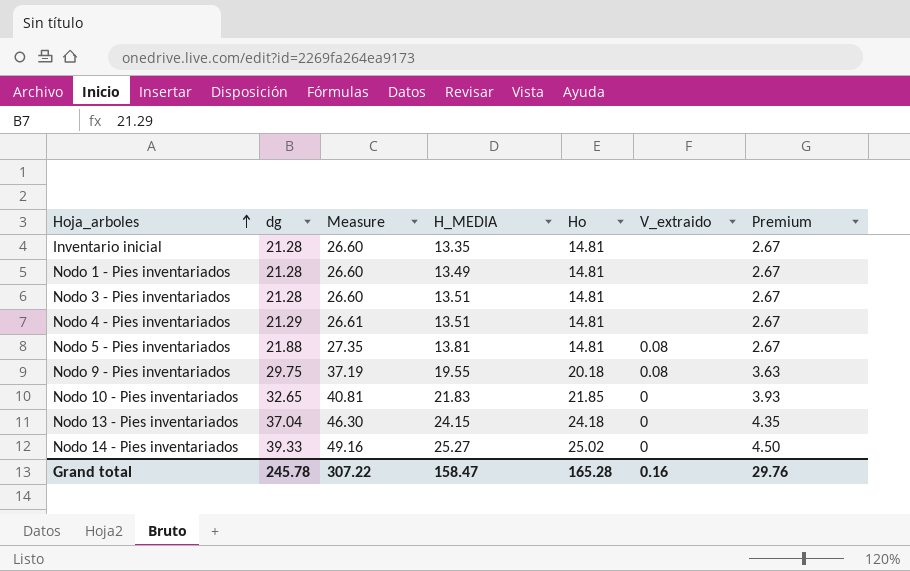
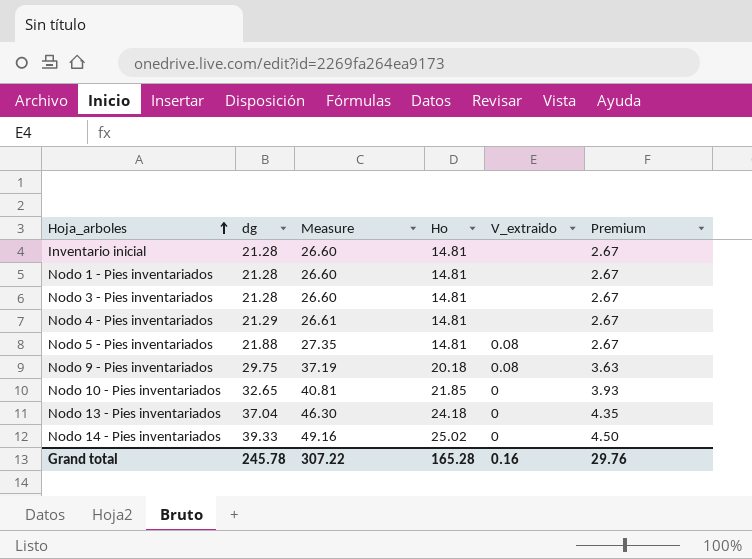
column H_MEDIA | position: 4 -> none

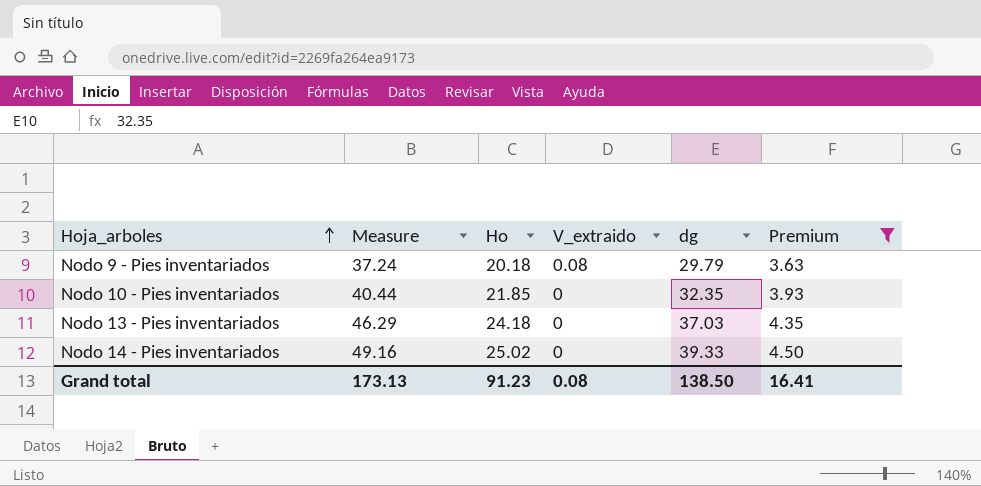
filter: none -> Premium != 2.67
column dg | position: 2 -> 5
Nodo 9 - Pies inventariados | Measure: 37.19 -> 37.24
Nodo 9 - Pies inventariados | dg: 29.75 -> 29.79
Nodo 10 - Pies inventariados | Measure: 40.81 -> 40.44
Nodo 10 - Pies inventariados | dg: 32.65 -> 32.35
Nodo 13 - Pies inventariados | Measure: 46.30 -> 46.29
Nodo 13 - Pies inventariados | dg: 37.04 -> 37.03
Grand total | Measure: 307.22 -> 173.13
Grand total | Ho: 165.28 -> 91.23
Grand total | V_extraido: 0.16 -> 0.08
Grand total | dg: 245.78 -> 138.50
Grand total | Premium: 29.76 -> 16.41

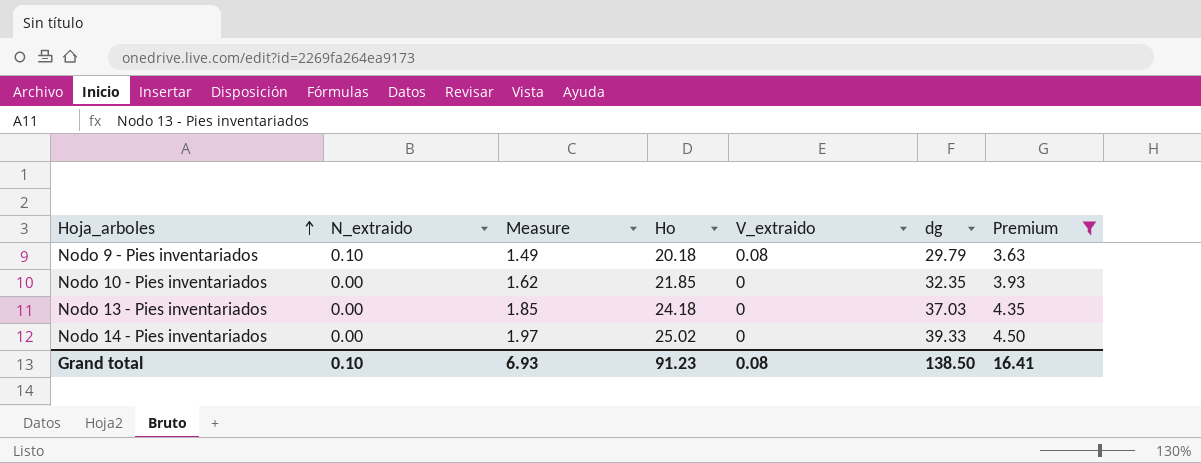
column N_extraido | position: none -> 2
column Measure | formula: [dg] * 1.25 -> [dg] * 0.05
Grand total | Measure: 173.13 -> 6.93

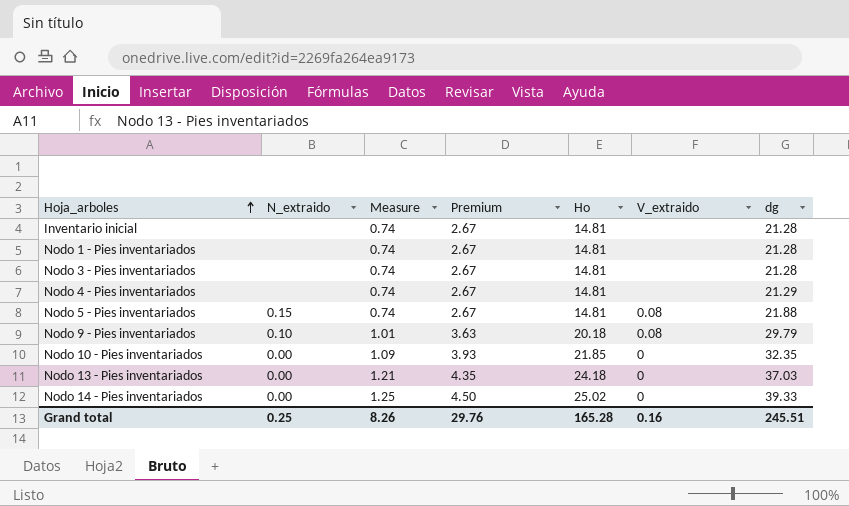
filter: Premium != 2.67 -> none
column Measure | formula: [dg] * 0.05 -> [Ho] * 0.05
column Premium | position: 7 -> 4
Grand total | N_extraido: 0.10 -> 0.25
Grand total | Measure: 6.93 -> 8.26
Grand total | Premium: 16.41 -> 29.76
Grand total | Ho: 91.23 -> 165.28
Grand total | V_extraido: 0.08 -> 0.16
Grand total | dg: 138.50 -> 245.51

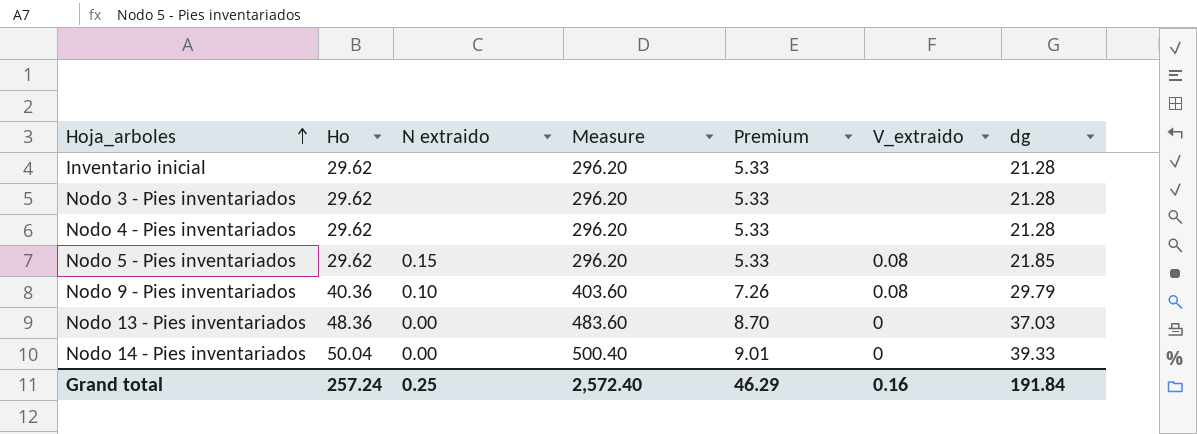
column Ho | position: 5 -> 2
column name: N_extraido -> N extraido
column Measure | formula: [Ho] * 0.05 -> [Ho] * 10
row Nodo 1 - Pies inventariados: none | 0.74 | 2.67 | 14.81 | none | 21.28 -> none
row Nodo 10 - Pies inventariados: 0.00 | 1.09 | 3.93 | 21.85 | 0 | 32.35 -> none
Inventario inicial | Ho: 14.81 -> 29.62
Inventario inicial | Premium: 2.67 -> 5.33
Nodo 3 - Pies inventariados | Ho: 14.81 -> 29.62
Nodo 3 - Pies inventariados | Premium: 2.67 -> 5.33
Nodo 4 - Pies inventariados | Ho: 14.81 -> 29.62
Nodo 4 - Pies inventariados | Premium: 2.67 -> 5.33
Nodo 4 - Pies inventariados | dg: 21.29 -> 21.28
Nodo 5 - Pies inventariados | Ho: 14.81 -> 29.62
Nodo 5 - Pies inventariados | Premium: 2.67 -> 5.33
Nodo 5 - Pies inventariados | dg: 21.88 -> 21.85
Nodo 9 - Pies inventariados | Ho: 20.18 -> 40.36
Nodo 9 - Pies inventariados | Premium: 3.63 -> 7.26
Nodo 13 - Pies inventariados | Ho: 24.18 -> 48.36
Nodo 13 - Pies inventariados | Premium: 4.35 -> 8.70
Nodo 14 - Pies inventariados | Ho: 25.02 -> 50.04
Nodo 14 - Pies inventariados | Premium: 4.50 -> 9.01
Grand total | Ho: 165.28 -> 257.24
Grand total | Measure: 8.26 -> 2,572.40
Grand total | Premium: 29.76 -> 46.29
Grand total | dg: 245.51 -> 191.84

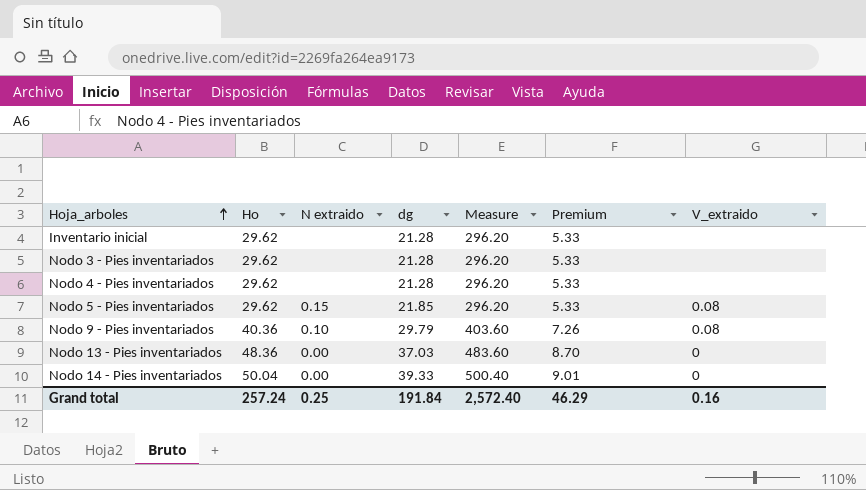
column dg | position: 7 -> 4

